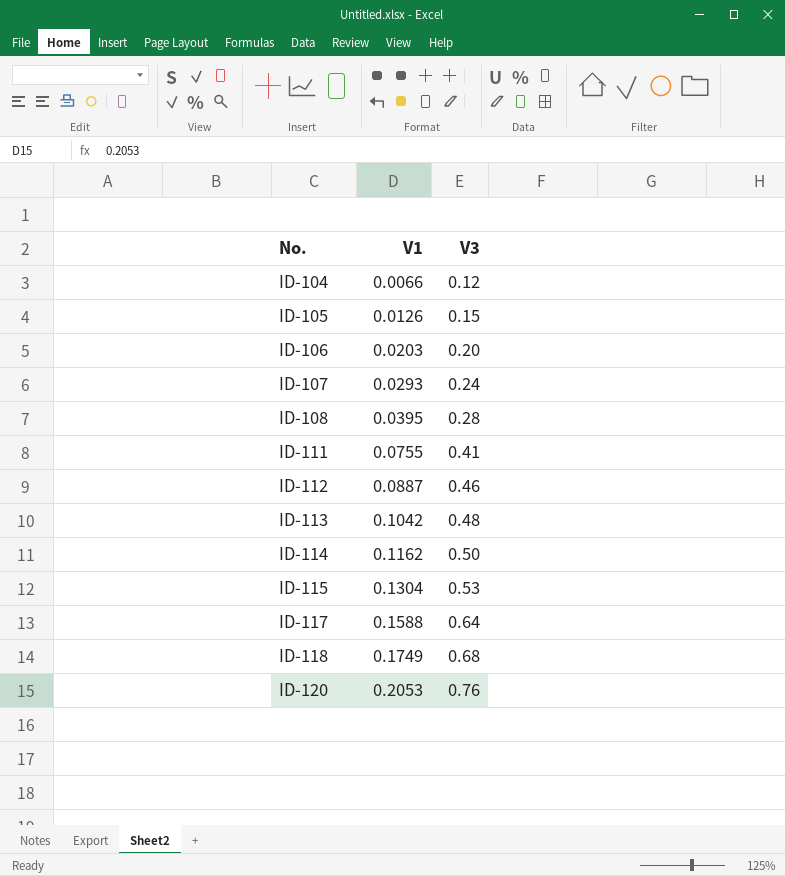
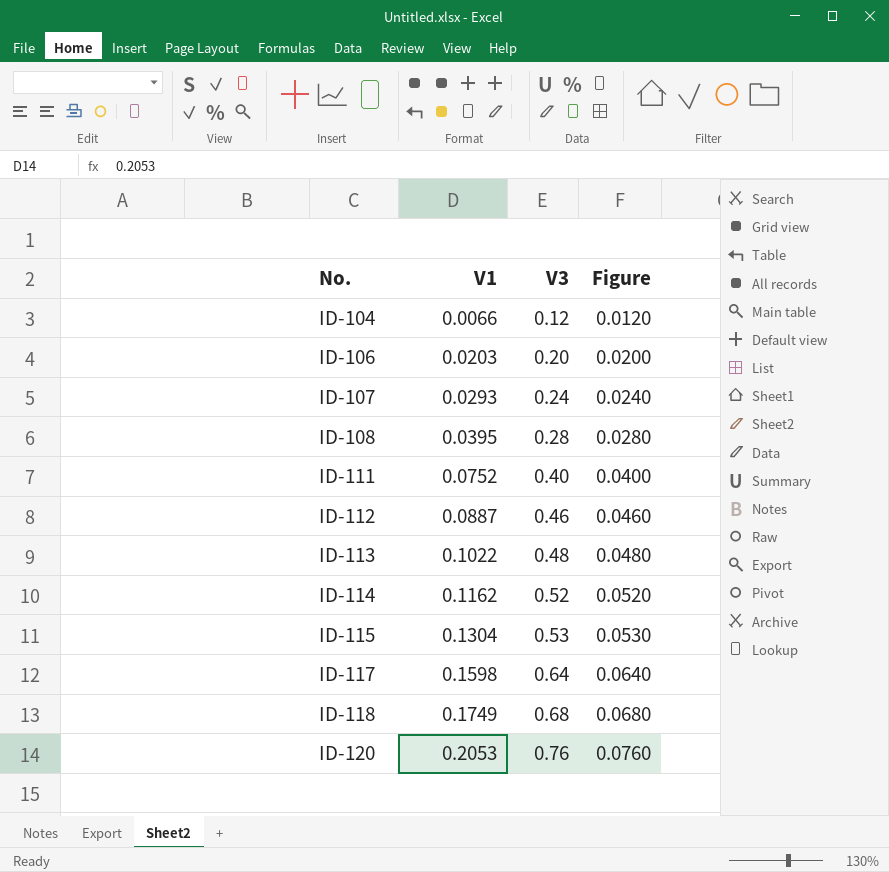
column Figure | formula: none -> [V3] * 0.1
row ID-105: 0.0126 | 0.15 -> none
ID-111 | V1: 0.0755 -> 0.0752
ID-111 | V3: 0.41 -> 0.40
ID-113 | V1: 0.1042 -> 0.1022
ID-114 | V3: 0.50 -> 0.52
ID-117 | V1: 0.1588 -> 0.1598

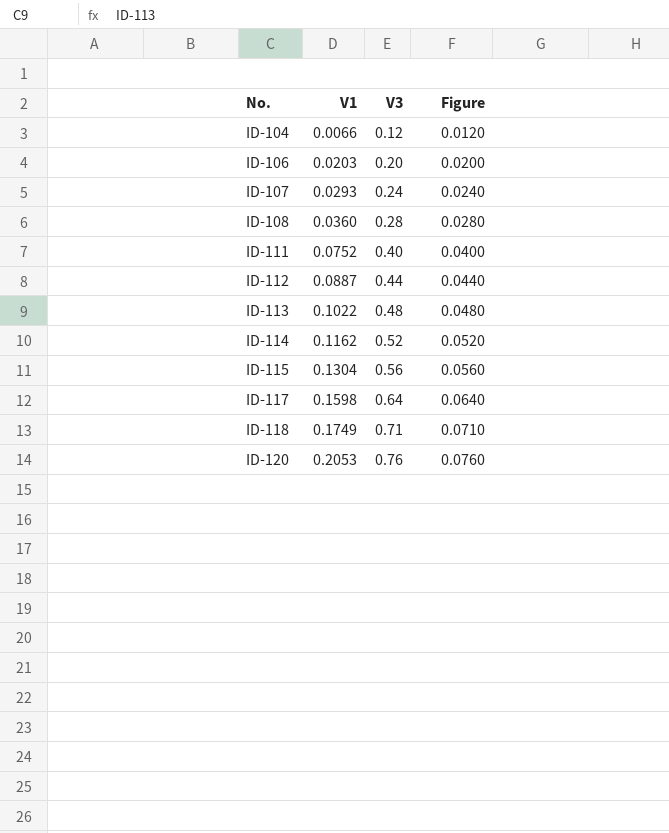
ID-108 | V1: 0.0395 -> 0.0360
ID-112 | V3: 0.46 -> 0.44
ID-112 | Figure: 0.0460 -> 0.0440
ID-115 | V3: 0.53 -> 0.56
ID-115 | Figure: 0.0530 -> 0.0560
ID-118 | V3: 0.68 -> 0.71
ID-118 | Figure: 0.0680 -> 0.0710

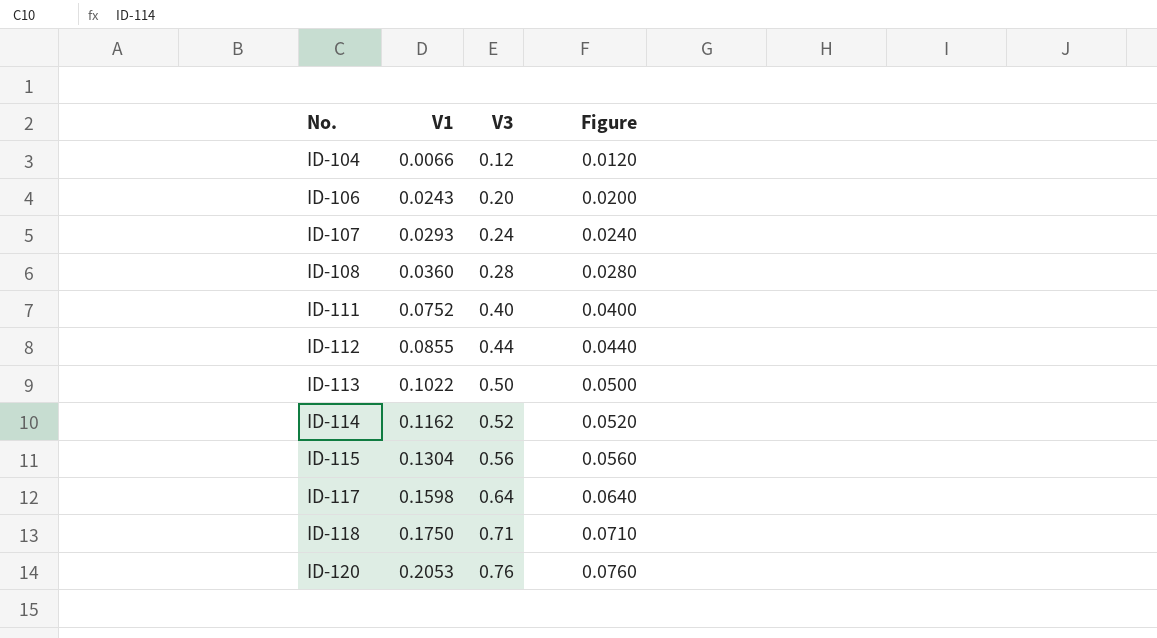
ID-106 | V1: 0.0203 -> 0.0243
ID-112 | V1: 0.0887 -> 0.0855
ID-113 | V3: 0.48 -> 0.50
ID-113 | Figure: 0.0480 -> 0.0500
ID-118 | V1: 0.1749 -> 0.1750

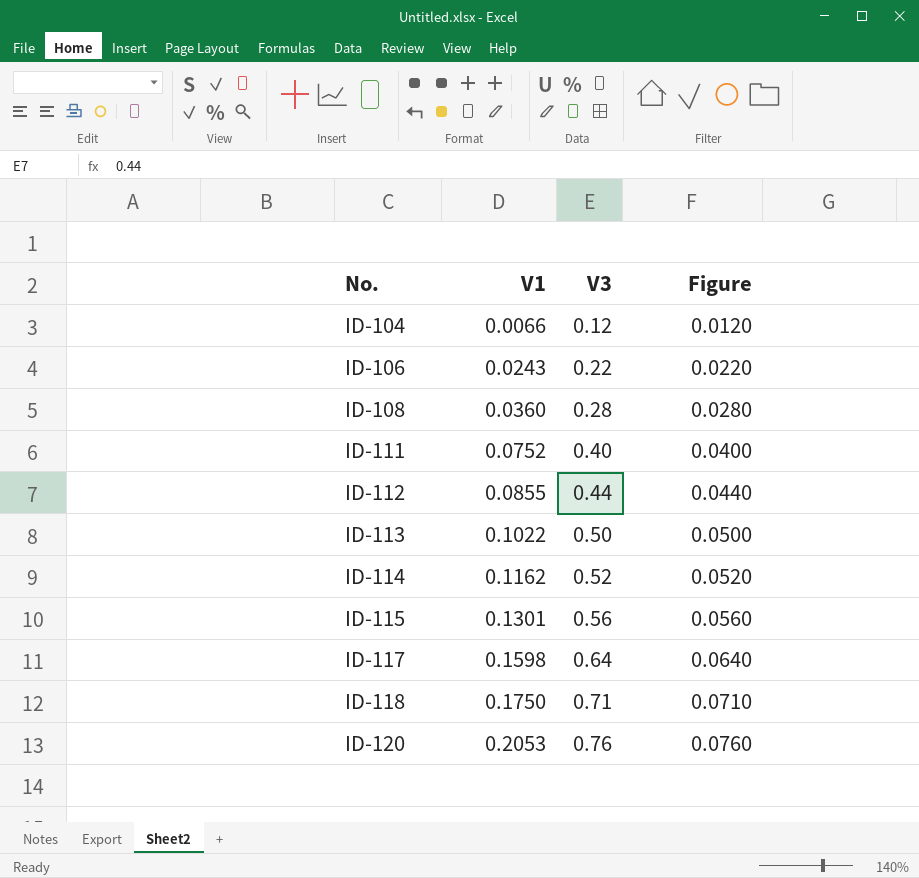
row ID-107: 0.0293 | 0.24 | 0.0240 -> none
ID-106 | V3: 0.20 -> 0.22
ID-106 | Figure: 0.0200 -> 0.0220
ID-115 | V1: 0.1304 -> 0.1301

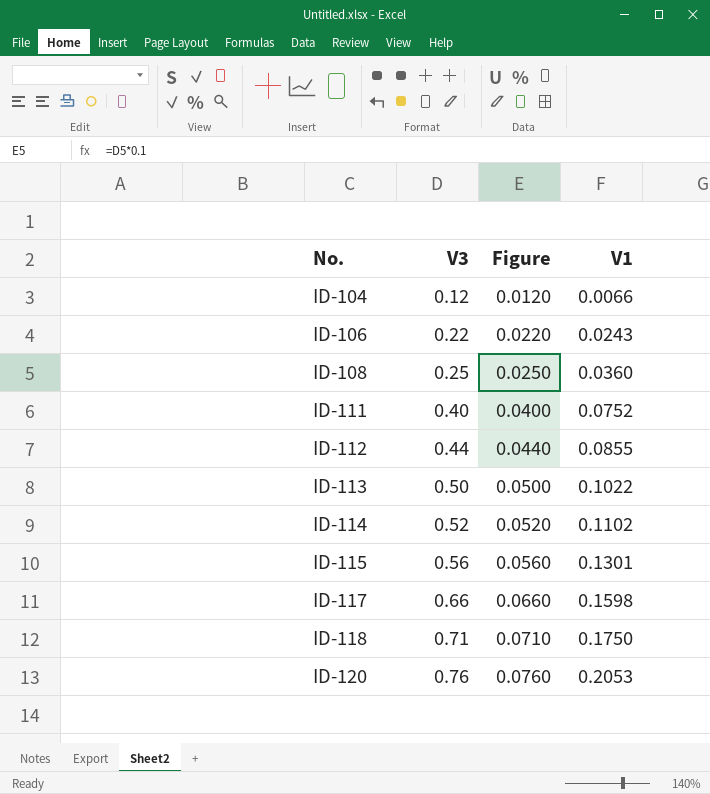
column V1 | position: 2 -> 4
ID-108 | V3: 0.28 -> 0.25
ID-108 | Figure: 0.0280 -> 0.0250
ID-114 | V1: 0.1162 -> 0.1102
ID-117 | V3: 0.64 -> 0.66
ID-117 | Figure: 0.0640 -> 0.0660

